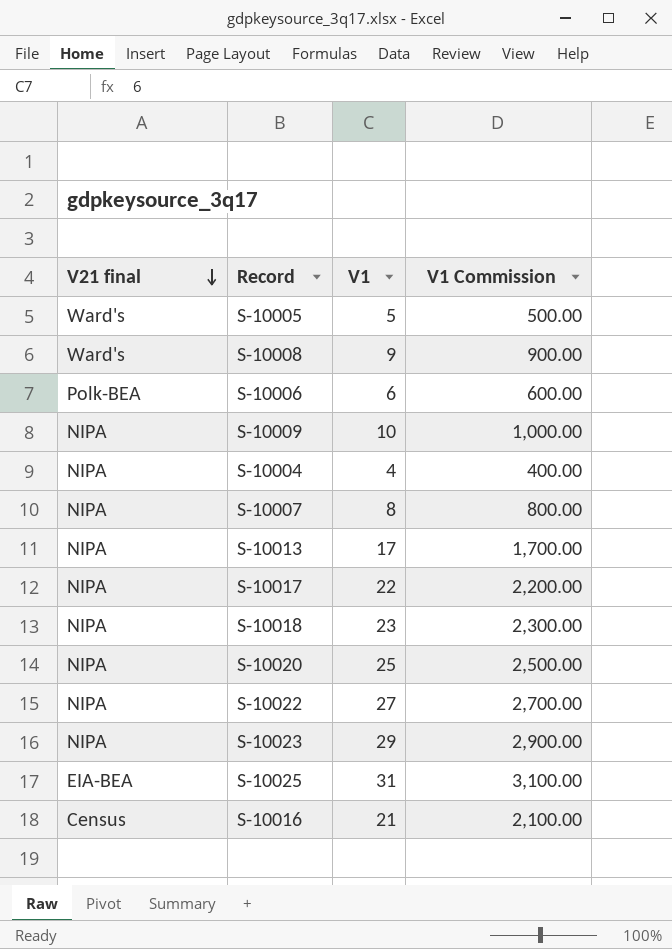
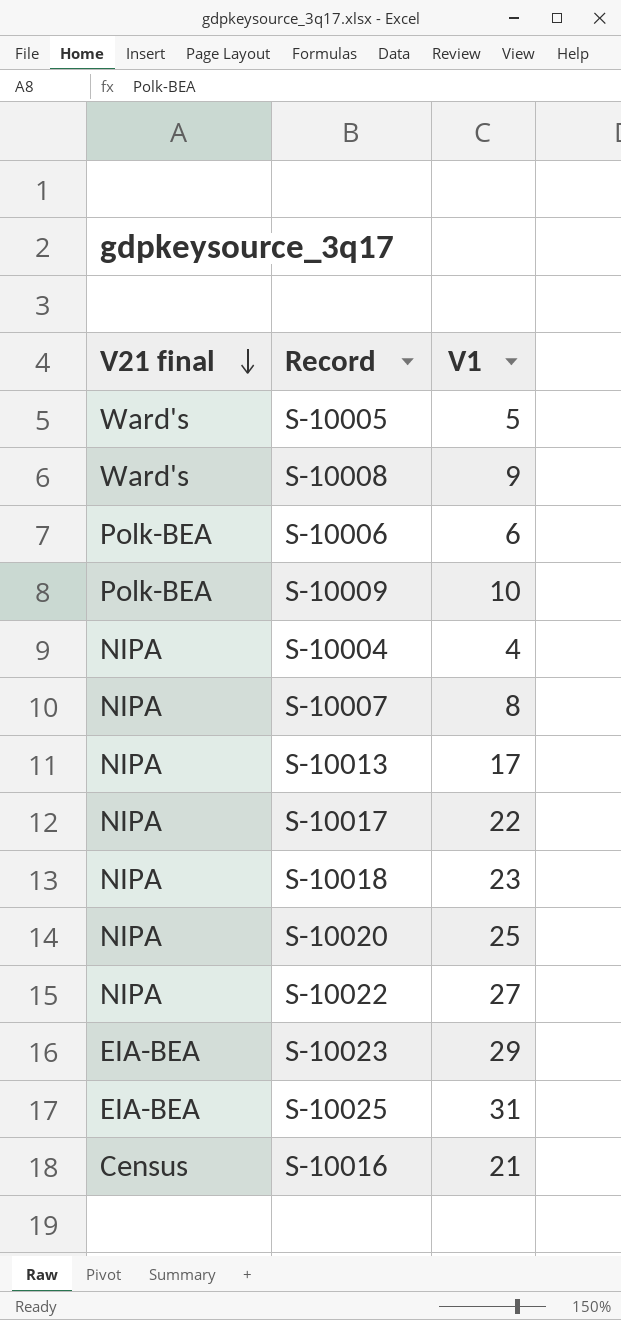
column V1 Commission | formula: [V1] * 100 -> none
S-10009 | V21 final: NIPA -> Polk-BEA
S-10023 | V21 final: NIPA -> EIA-BEA

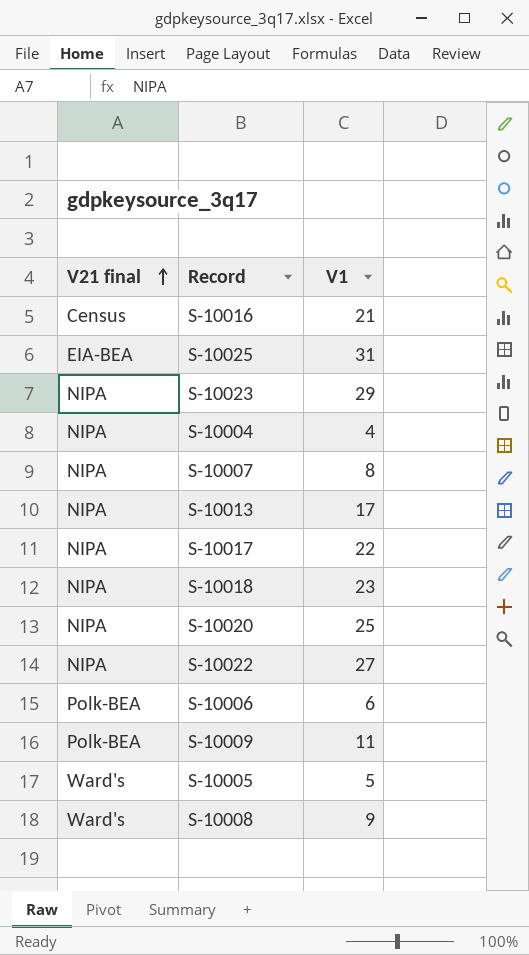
row order: V21 final descending -> V21 final ascending
S-10023 | V21 final: EIA-BEA -> NIPA
S-10009 | V1: 10 -> 11

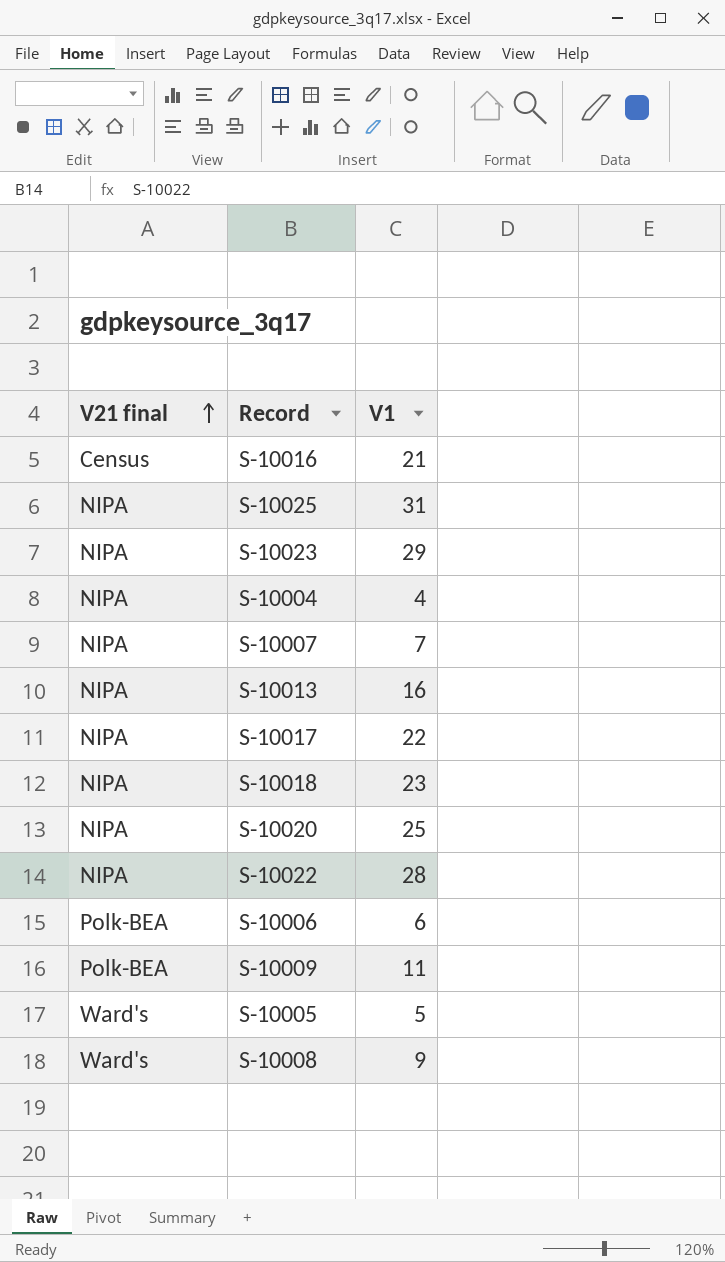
S-10025 | V21 final: EIA-BEA -> NIPA
S-10007 | V1: 8 -> 7
S-10013 | V1: 17 -> 16
S-10022 | V1: 27 -> 28

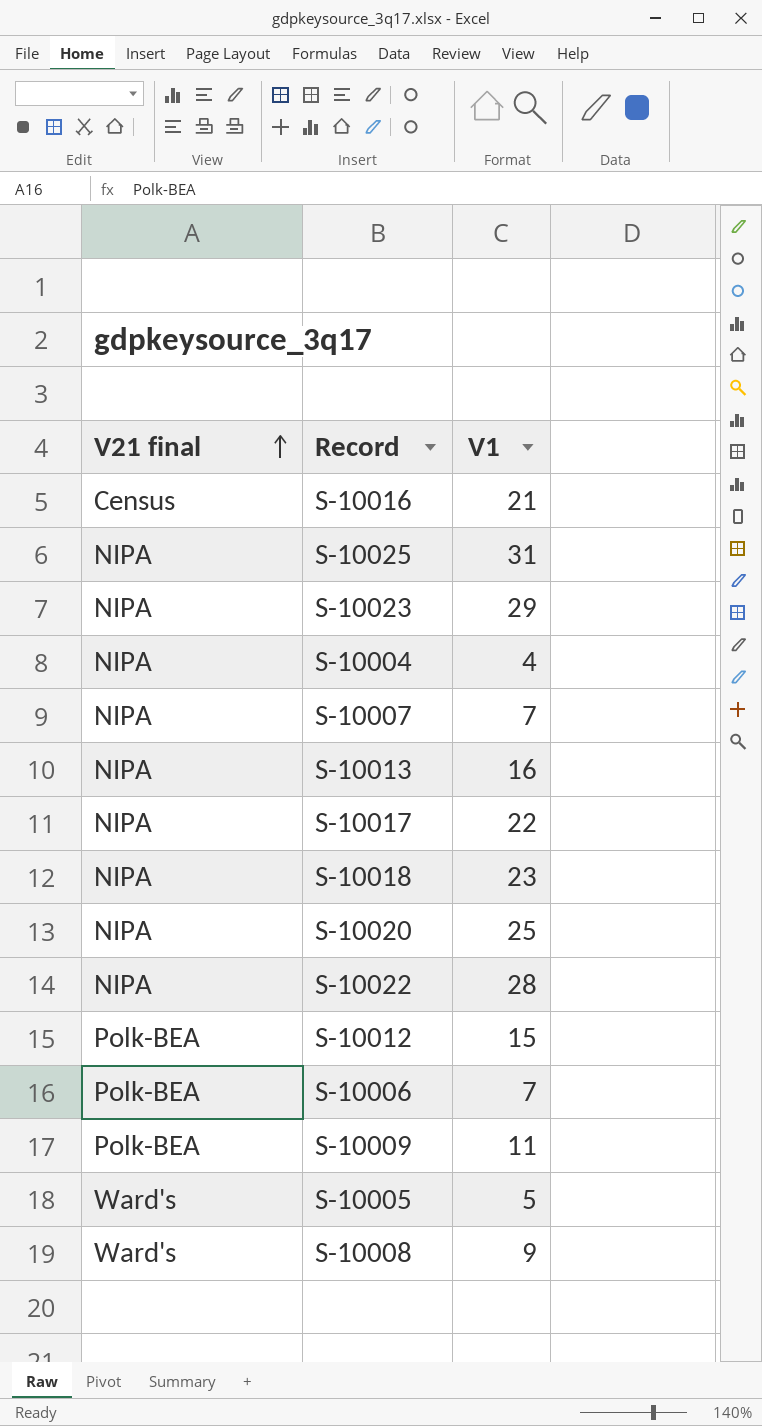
row S-10012: none -> Polk-BEA | 15
S-10006 | V1: 6 -> 7

